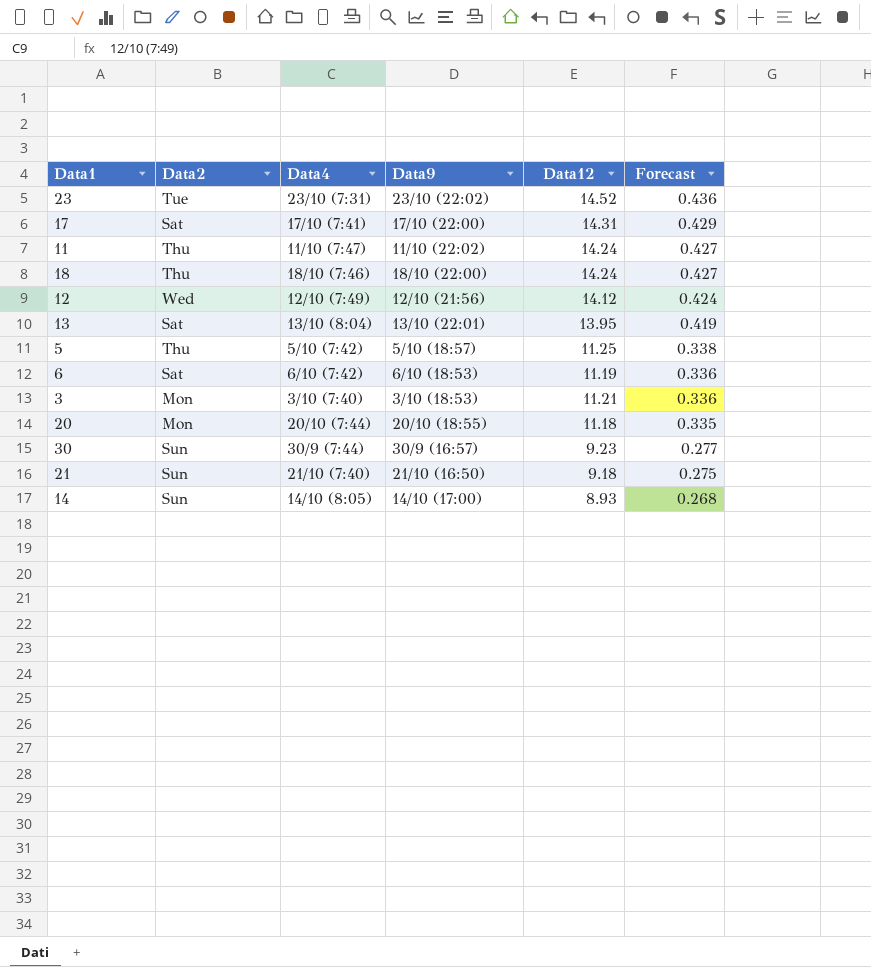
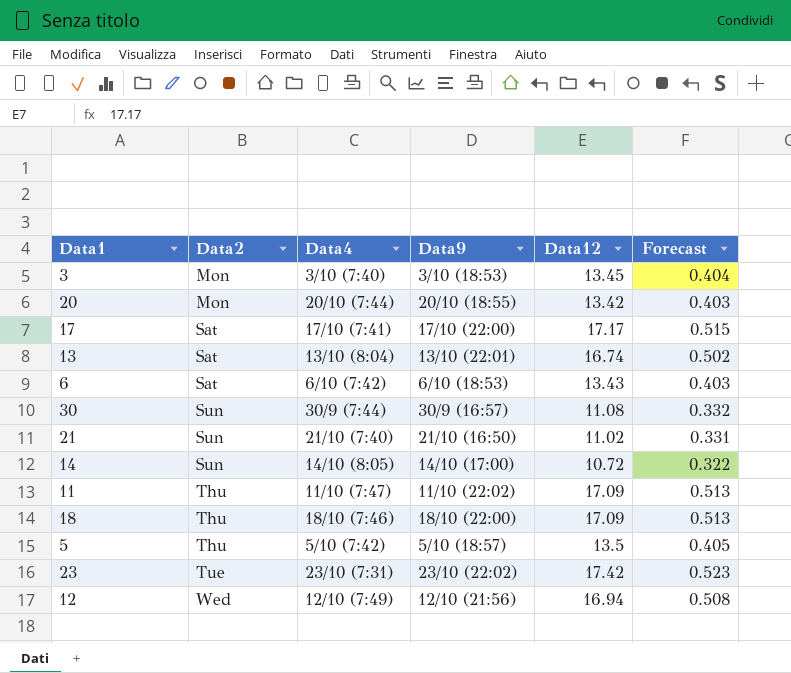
row order: Forecast descending -> Data2 ascending
3 | Data12: 11.21 -> 13.45
3 | Forecast: 0.336 -> 0.404
20 | Data12: 11.18 -> 13.42
20 | Forecast: 0.335 -> 0.403
17 | Data12: 14.31 -> 17.17
17 | Forecast: 0.429 -> 0.515
13 | Data12: 13.95 -> 16.74
13 | Forecast: 0.419 -> 0.502
6 | Data12: 11.19 -> 13.43
6 | Forecast: 0.336 -> 0.403
30 | Data12: 9.23 -> 11.08
30 | Forecast: 0.277 -> 0.332
21 | Data12: 9.18 -> 11.02
21 | Forecast: 0.275 -> 0.331
14 | Data12: 8.93 -> 10.72
14 | Forecast: 0.268 -> 0.322
11 | Data12: 14.24 -> 17.09
11 | Forecast: 0.427 -> 0.513
18 | Data12: 14.24 -> 17.09
18 | Forecast: 0.427 -> 0.513
5 | Data12: 11.25 -> 13.5
5 | Forecast: 0.338 -> 0.405
23 | Data12: 14.52 -> 17.42
23 | Forecast: 0.436 -> 0.523
12 | Data12: 14.12 -> 16.94
12 | Forecast: 0.424 -> 0.508

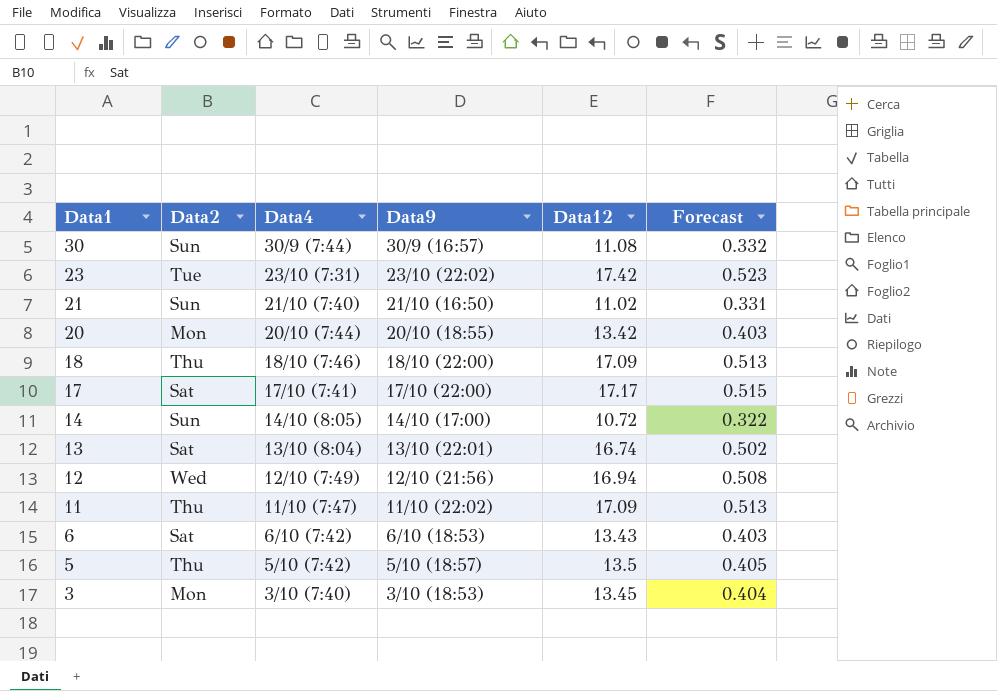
row order: Data2 ascending -> Data1 descending

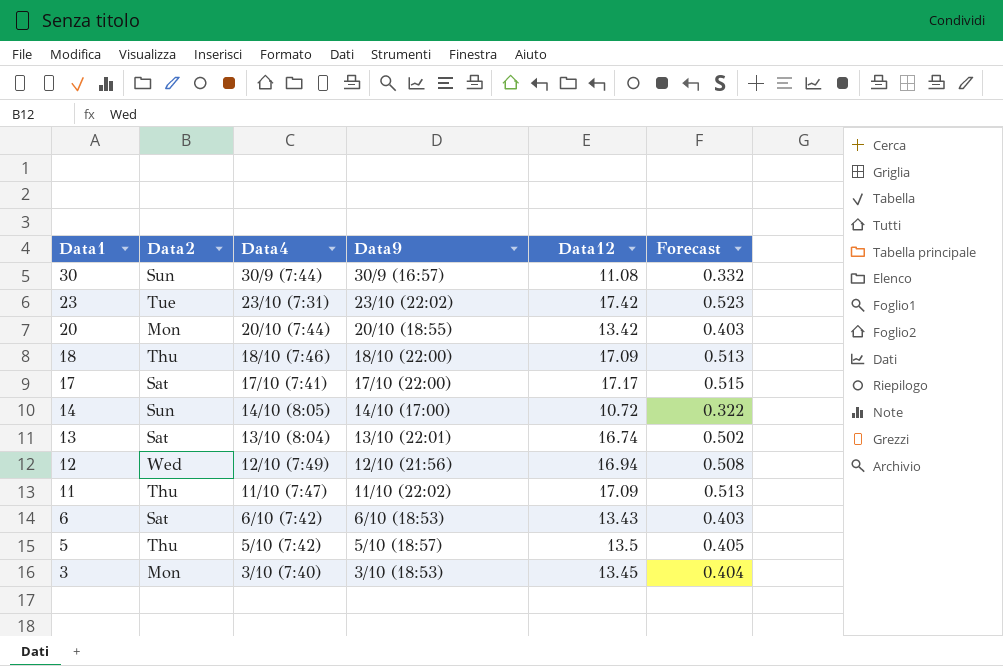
row 21: Sun | 21/10 (7:40) | 21/10 (16:50) | 11.02 | 0.331 -> none

